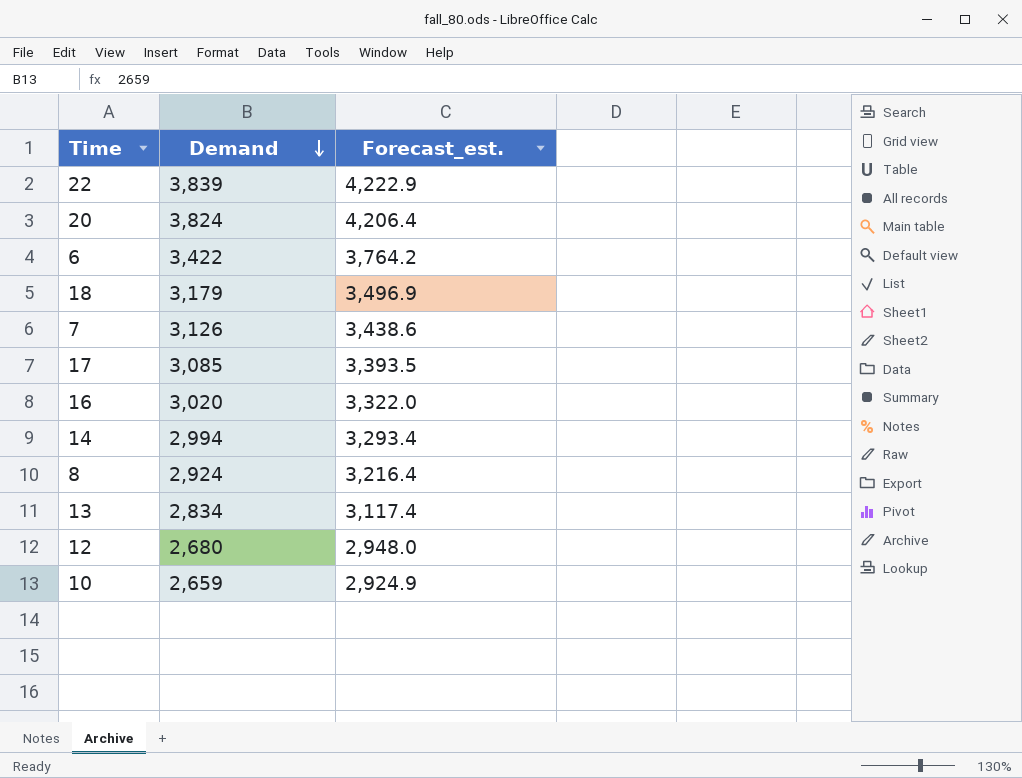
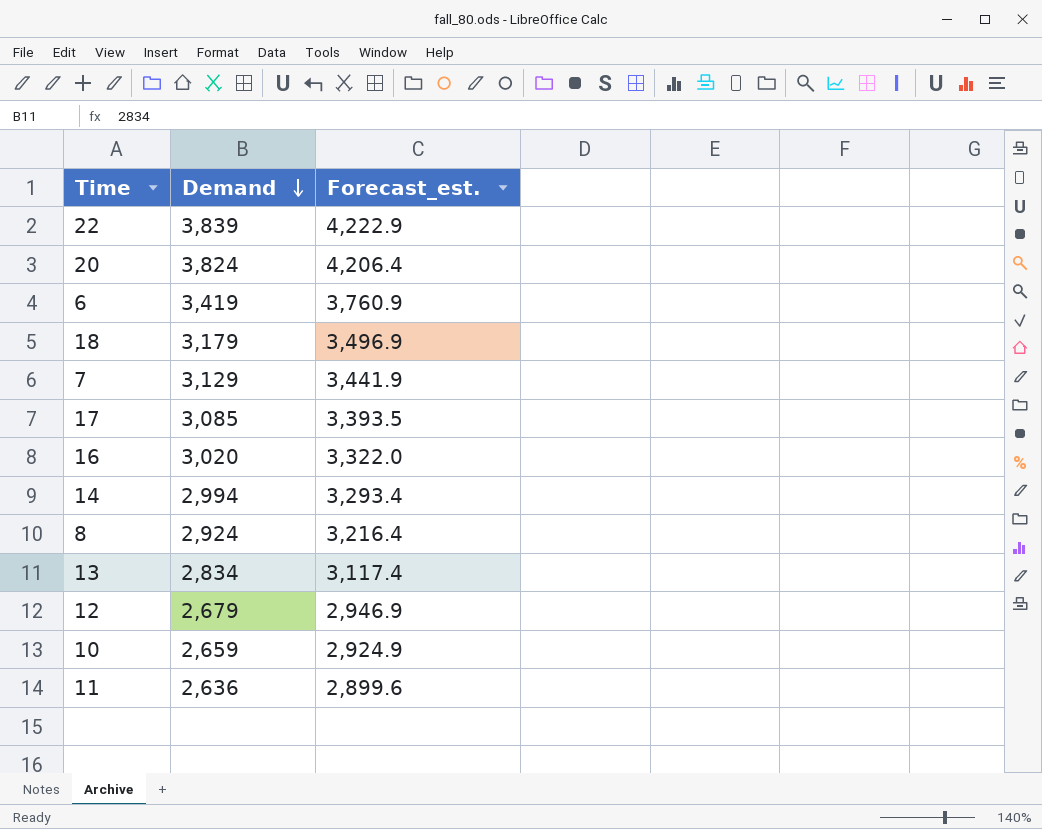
6 | Demand: 3,422 -> 3,419
6 | Forecast_est.: 3,764.2 -> 3,760.9
7 | Demand: 3,126 -> 3,129
7 | Forecast_est.: 3,438.6 -> 3,441.9
12 | Demand: 2,680 -> 2,679
12 | Forecast_est.: 2,948.0 -> 2,946.9
row 11: none -> 2,636 | 2,899.6

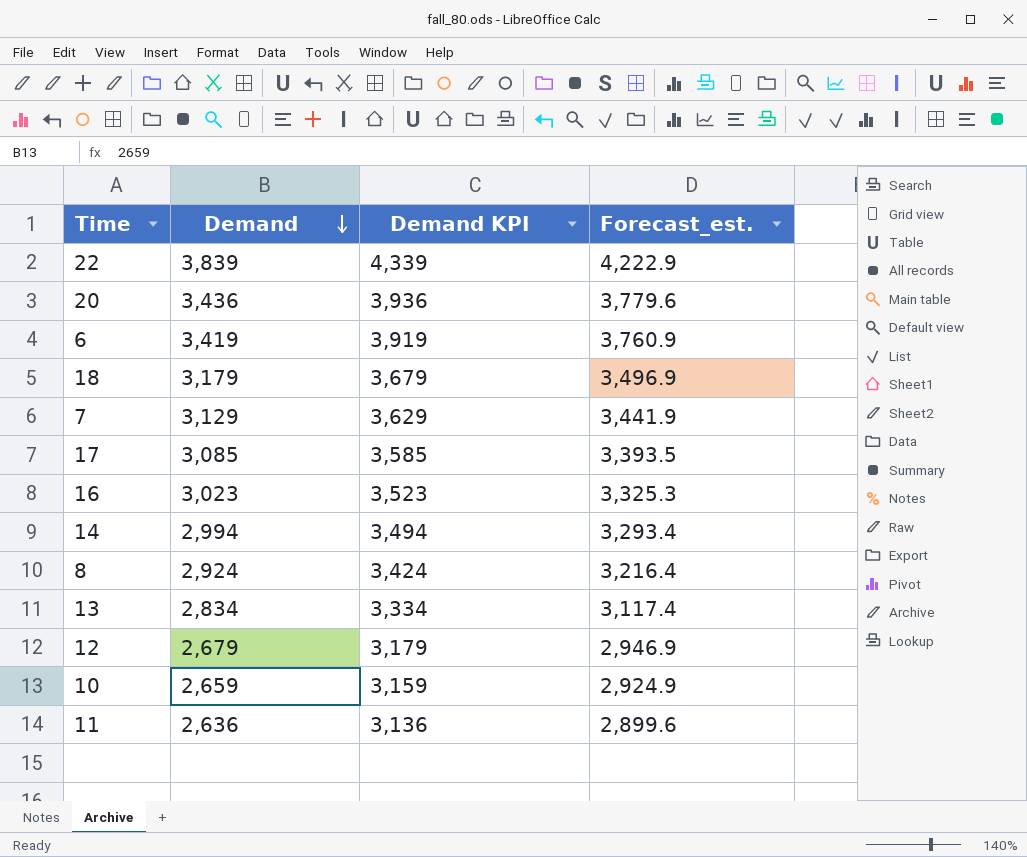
column Demand KPI | formula: none -> [Demand] + 500
20 | Demand: 3,824 -> 3,436
20 | Forecast_est.: 4,206.4 -> 3,779.6
16 | Demand: 3,020 -> 3,023
16 | Forecast_est.: 3,322.0 -> 3,325.3

